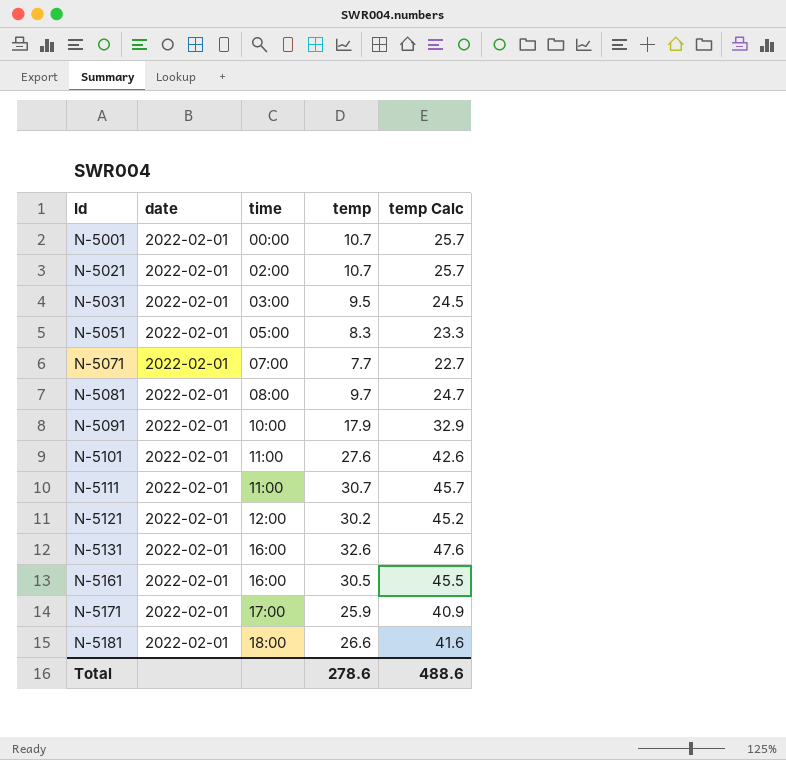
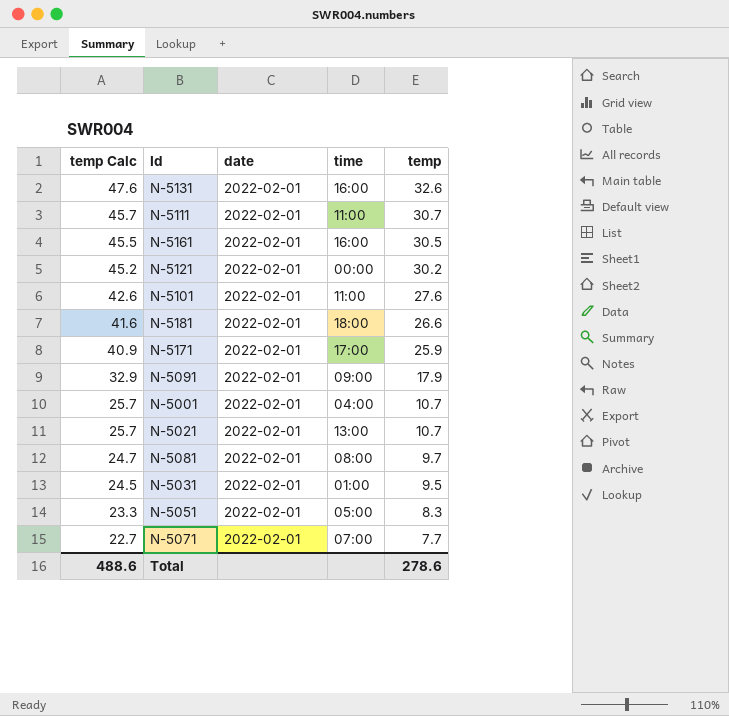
row order: Id ascending -> temp Calc descending
column temp Calc | position: 5 -> 1
N-5121 | time: 12:00 -> 00:00
N-5091 | time: 10:00 -> 09:00
N-5001 | time: 00:00 -> 04:00
N-5021 | time: 02:00 -> 13:00
N-5031 | time: 03:00 -> 01:00

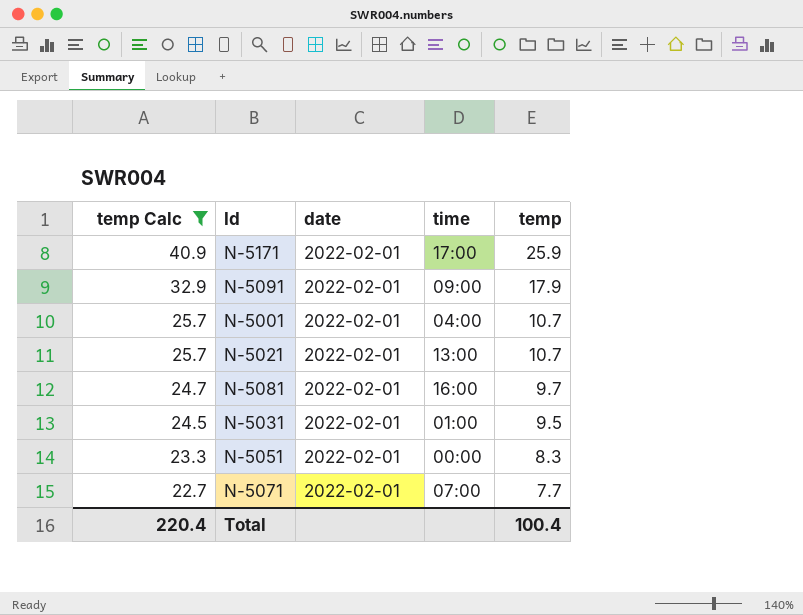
filter: none -> temp Calc <= 40.9
N-5081 | time: 08:00 -> 16:00
N-5051 | time: 05:00 -> 00:00
Total | temp Calc: 488.6 -> 220.4
Total | temp: 278.6 -> 100.4

